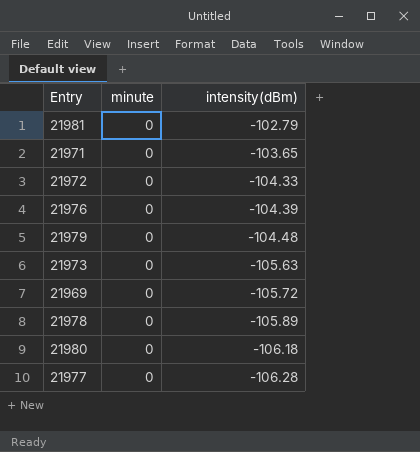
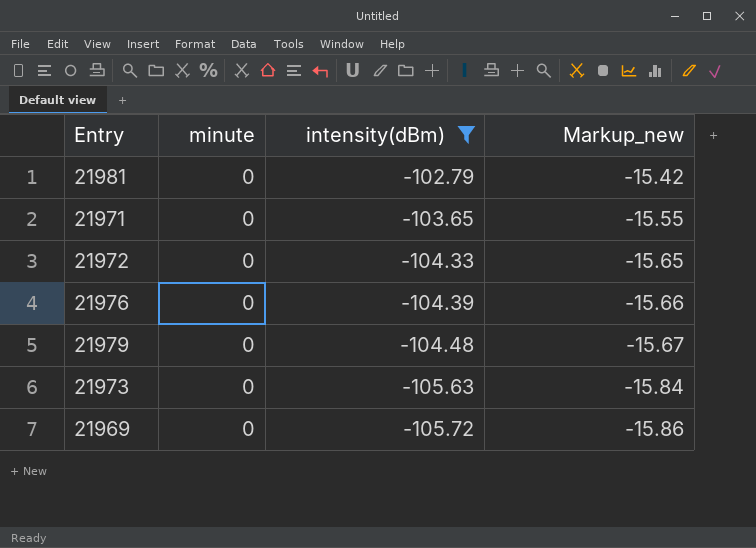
filter: none -> intensity(dBm) >= -105.72
column Markup_new | formula: none -> [intensity(dBm)] * 0.15

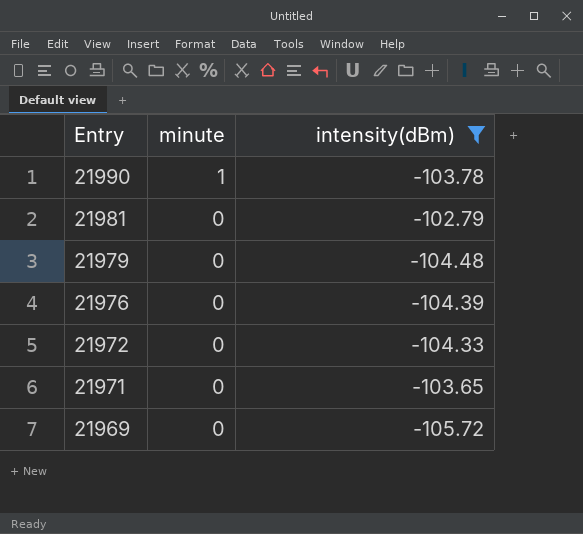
row order: intensity(dBm) descending -> Entry descending
column Markup_new | formula: [intensity(dBm)] * 0.15 -> none
row 21973: 0 | -105.63 | -15.84 -> none
row 21990: none -> 1 | -103.78

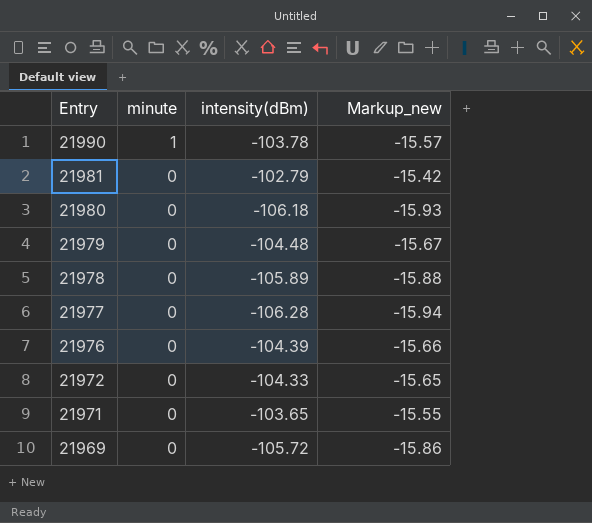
filter: intensity(dBm) >= -105.72 -> none
column Markup_new | formula: none -> [intensity(dBm)] * 0.15

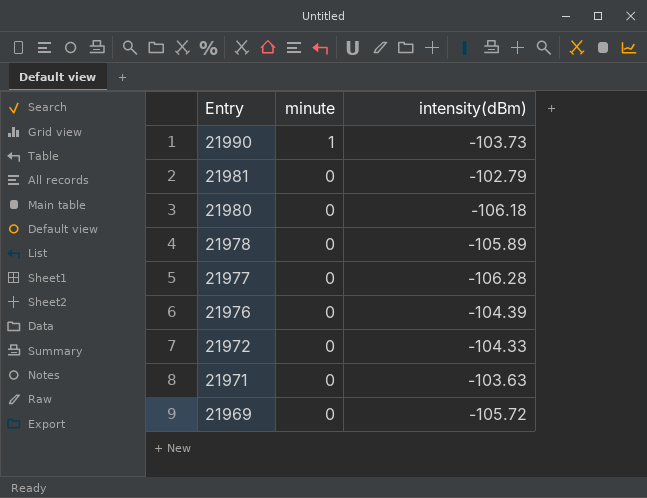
column Markup_new | formula: [intensity(dBm)] * 0.15 -> none
row 21979: 0 | -104.48 | -15.67 -> none
21990 | intensity(dBm): -103.78 -> -103.73
21971 | intensity(dBm): -103.65 -> -103.63

